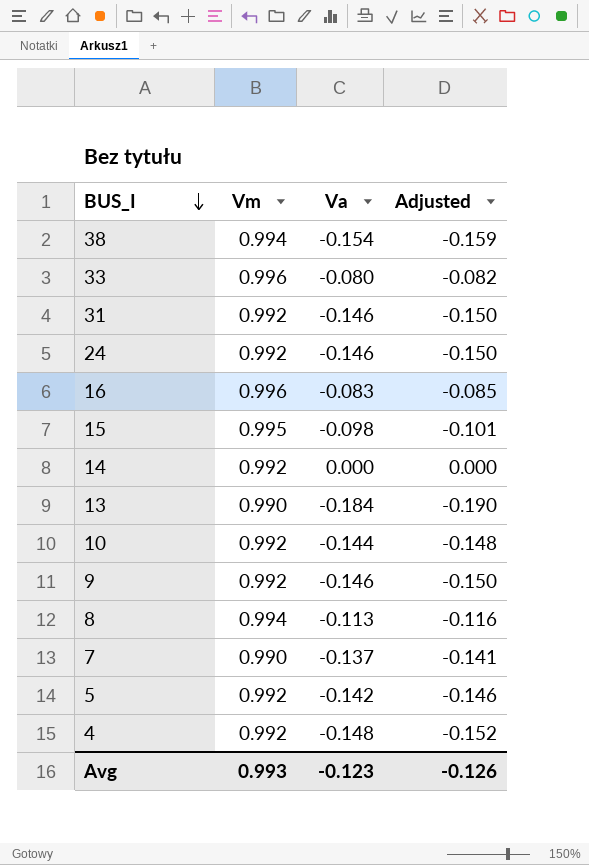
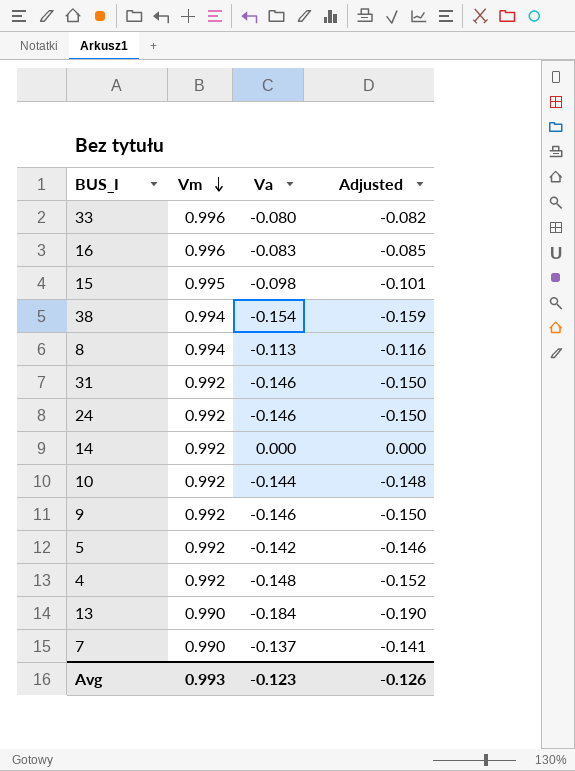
row order: BUS_I descending -> Vm descending

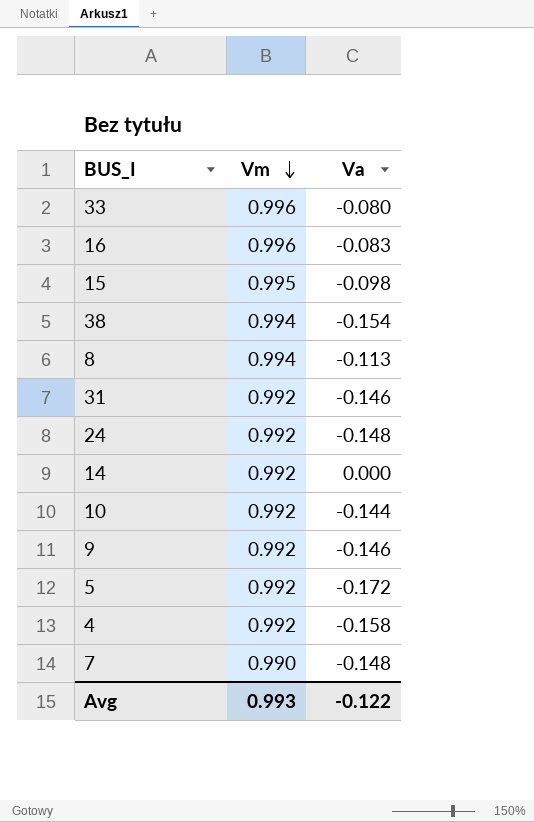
column Adjusted | formula: [Va] * 1.03 -> none
row 13: 0.990 | -0.184 | -0.190 -> none
24 | Va: -0.146 -> -0.148
5 | Va: -0.142 -> -0.172
4 | Va: -0.148 -> -0.158
7 | Va: -0.137 -> -0.148
Avg | Va: -0.123 -> -0.122

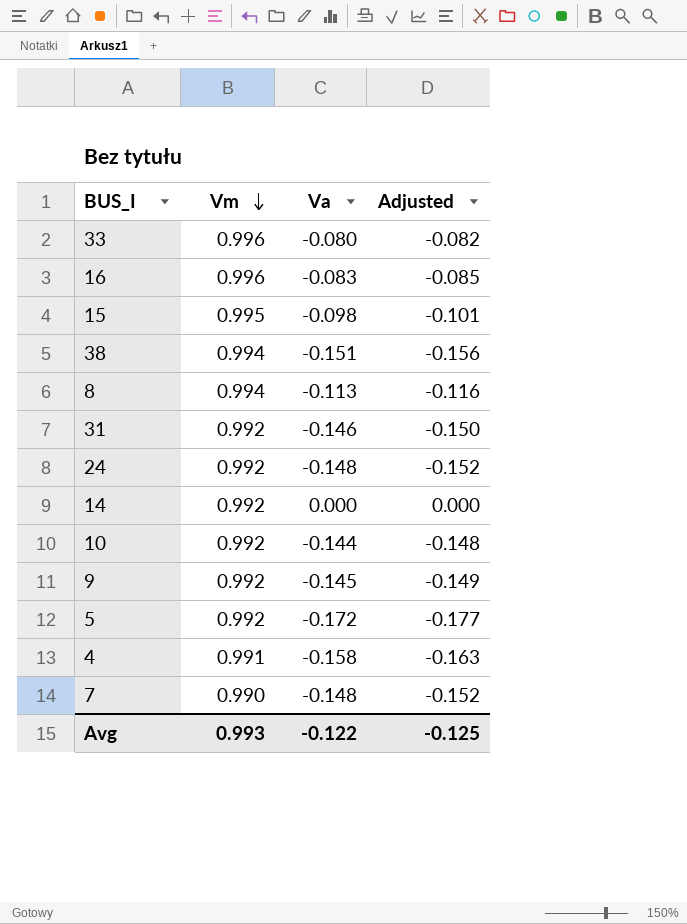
column Adjusted | formula: none -> [Va] * 1.03
38 | Va: -0.154 -> -0.151
9 | Va: -0.146 -> -0.145
4 | Vm: 0.992 -> 0.991

